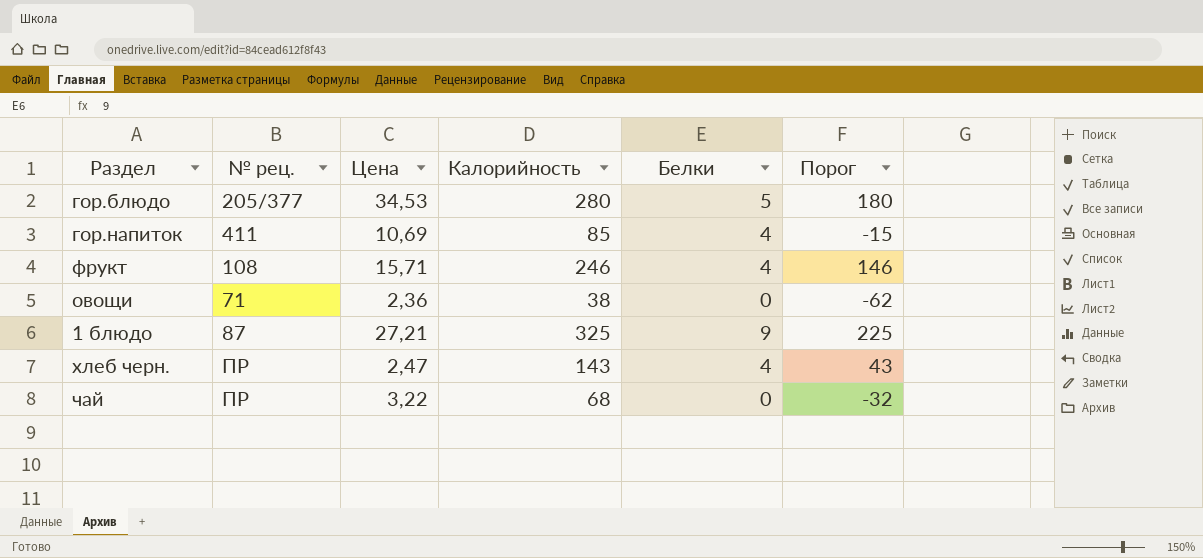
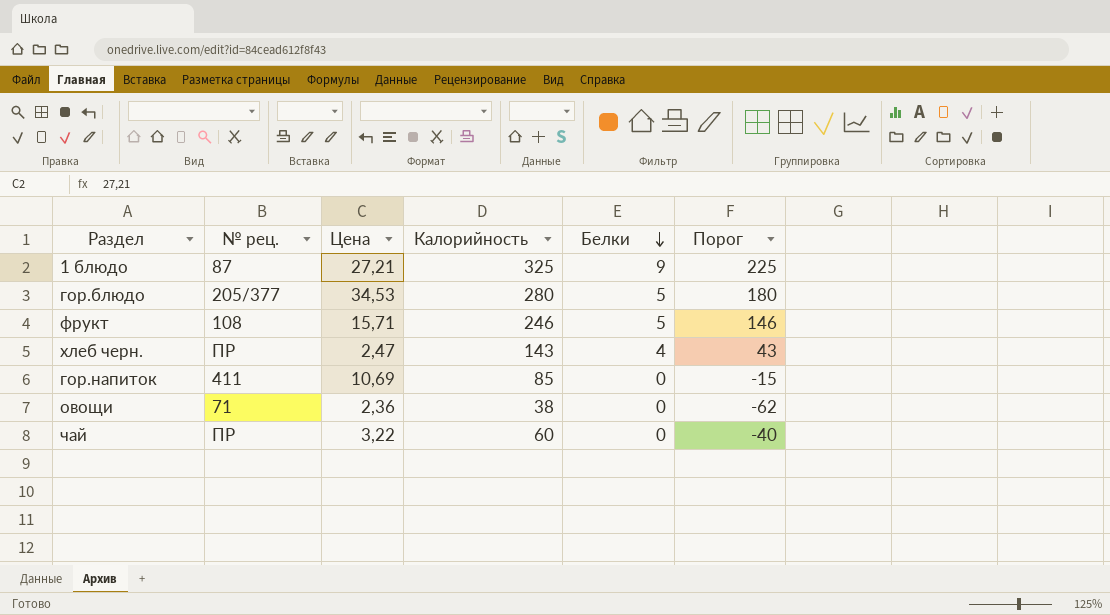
row order: none -> Белки descending
фрукт | Белки: 4 -> 5
гор.напиток | Белки: 4 -> 0
чай | Калорийность: 68 -> 60
чай | Порог: -32 -> -40

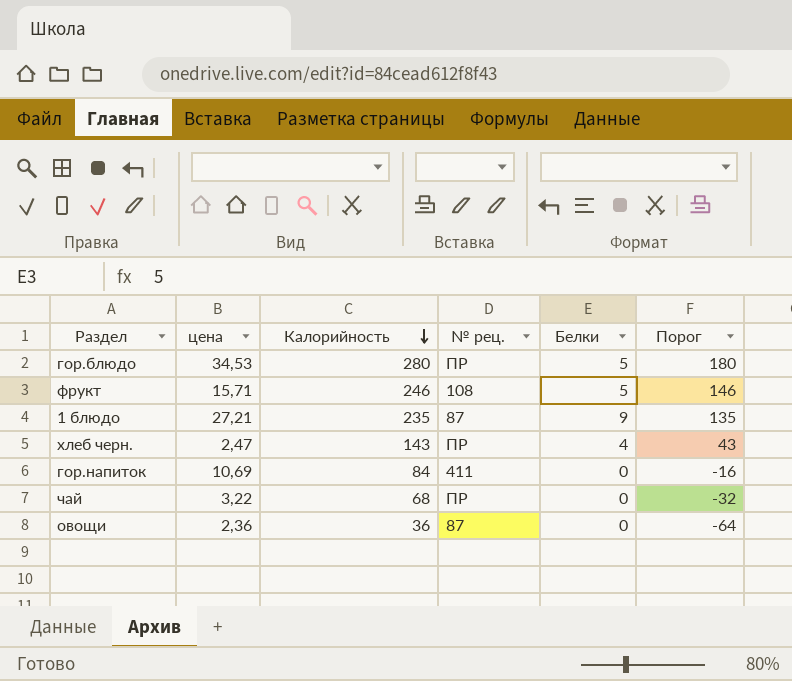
row order: Белки descending -> Калорийность descending
column name: Цена -> цена
column № рец. | position: 2 -> 4
гор.блюдо | № рец.: 205/377 -> ПР
1 блюдо | Калорийность: 325 -> 235
1 блюдо | Порог: 225 -> 135
гор.напиток | Калорийность: 85 -> 84
гор.напиток | Порог: -15 -> -16
чай | Калорийность: 60 -> 68
чай | Порог: -40 -> -32
овощи | Калорийность: 38 -> 36
овощи | № рец.: 71 -> 87
овощи | Порог: -62 -> -64

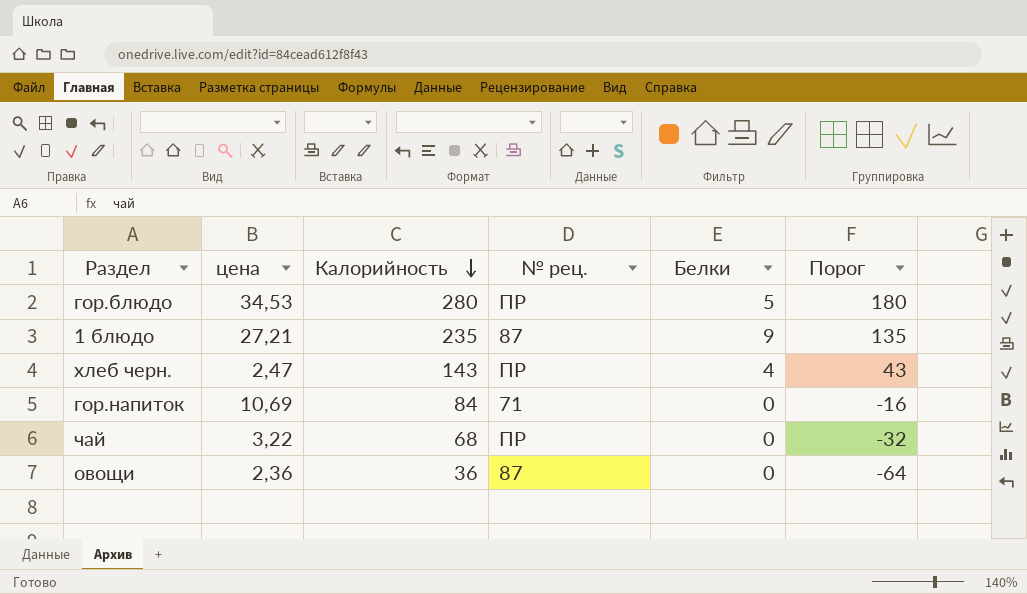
row фрукт: 15,71 | 246 | 108 | 5 | 146 -> none
гор.напиток | № рец.: 411 -> 71

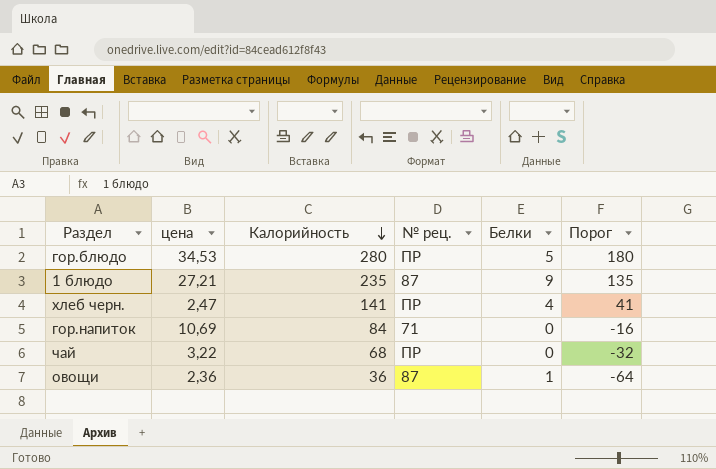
хлеб черн. | Калорийность: 143 -> 141
хлеб черн. | Порог: 43 -> 41
овощи | Белки: 0 -> 1

